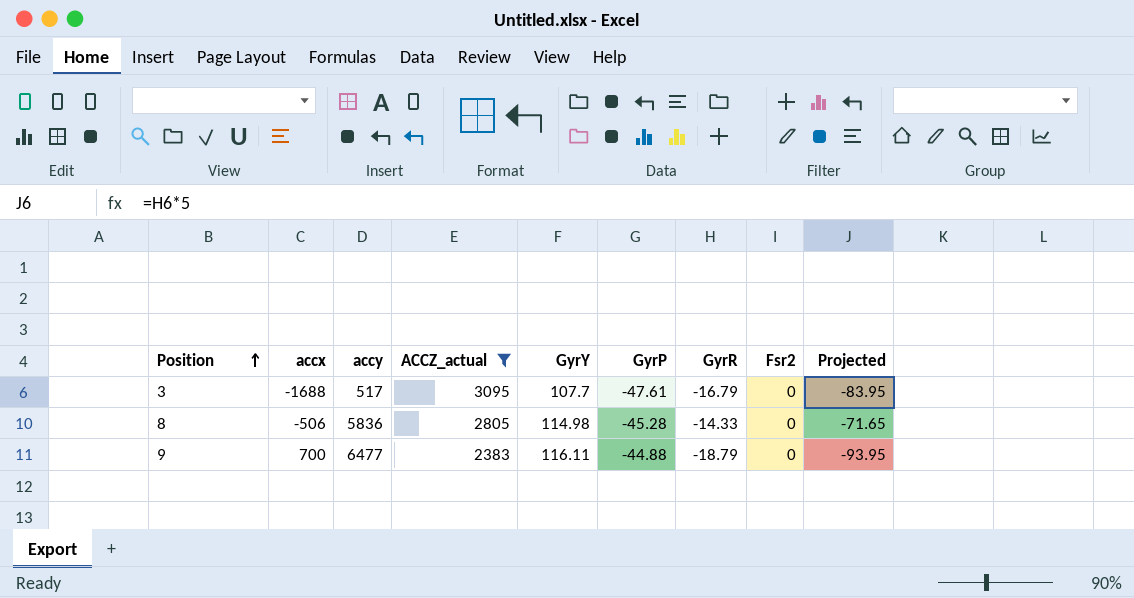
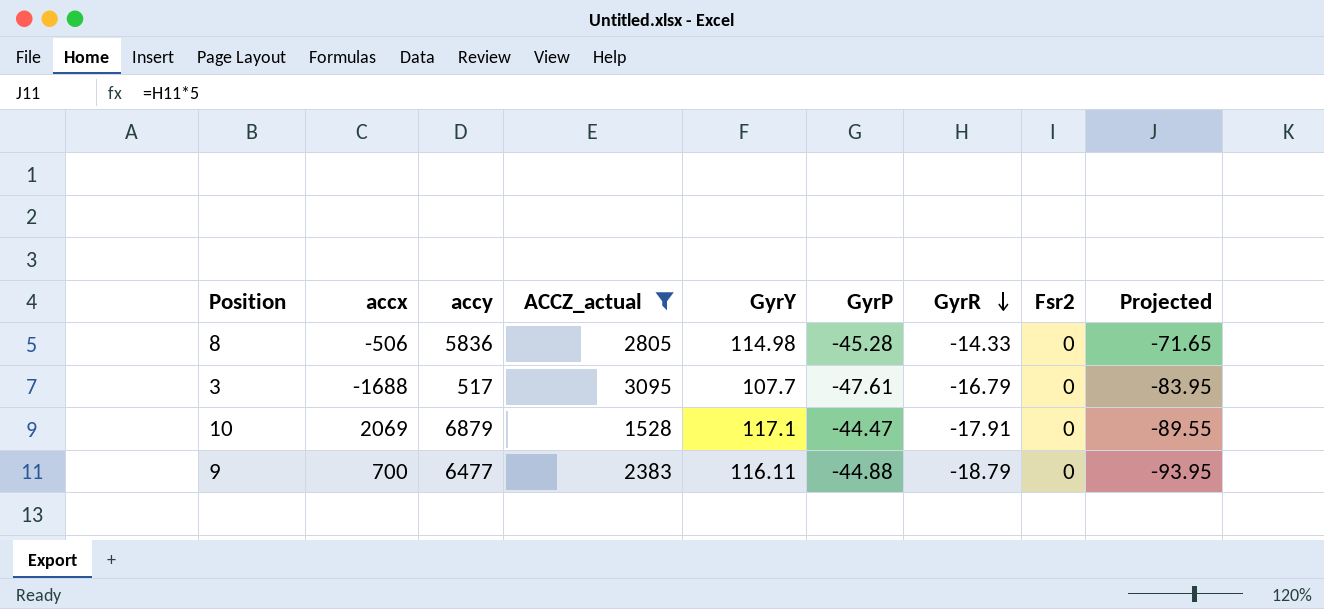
row order: Position ascending -> GyrR descending
row 10: none -> 2069 | 6879 | 1528 | 117.1 | -44.47 | -17.91 | 0 | -89.55

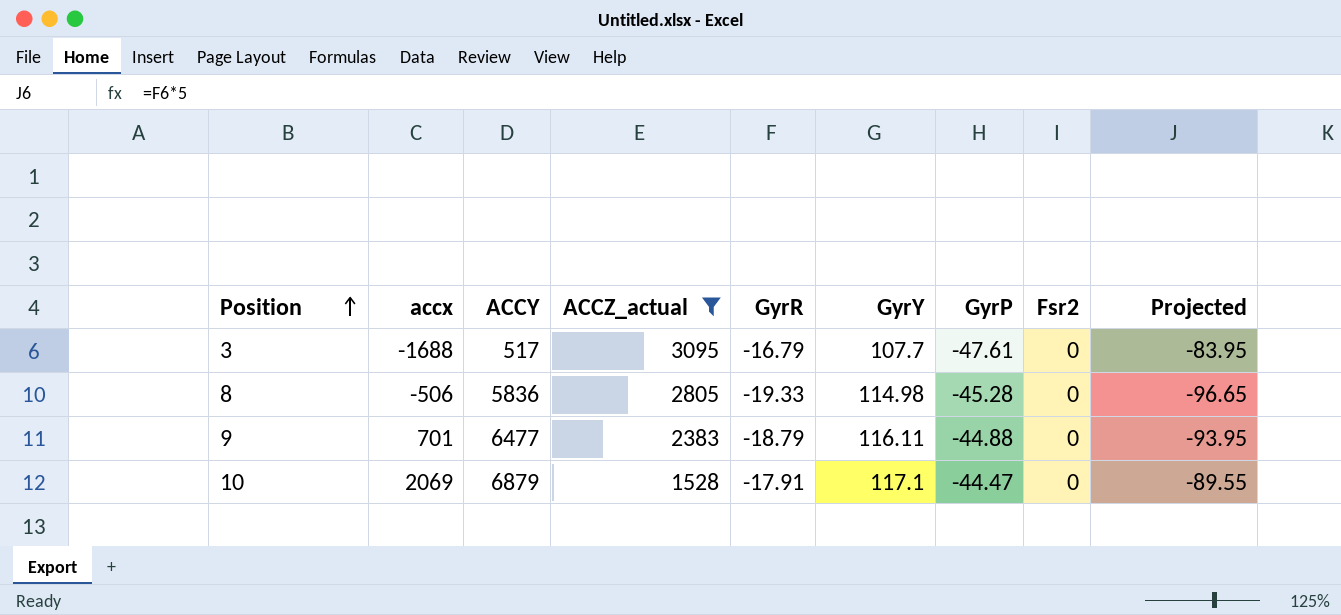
row order: GyrR descending -> Position ascending
column name: accy -> ACCY
column GyrR | position: 7 -> 5
8 | GyrR: -14.33 -> -19.33
8 | Projected: -71.65 -> -96.65
9 | accx: 700 -> 701

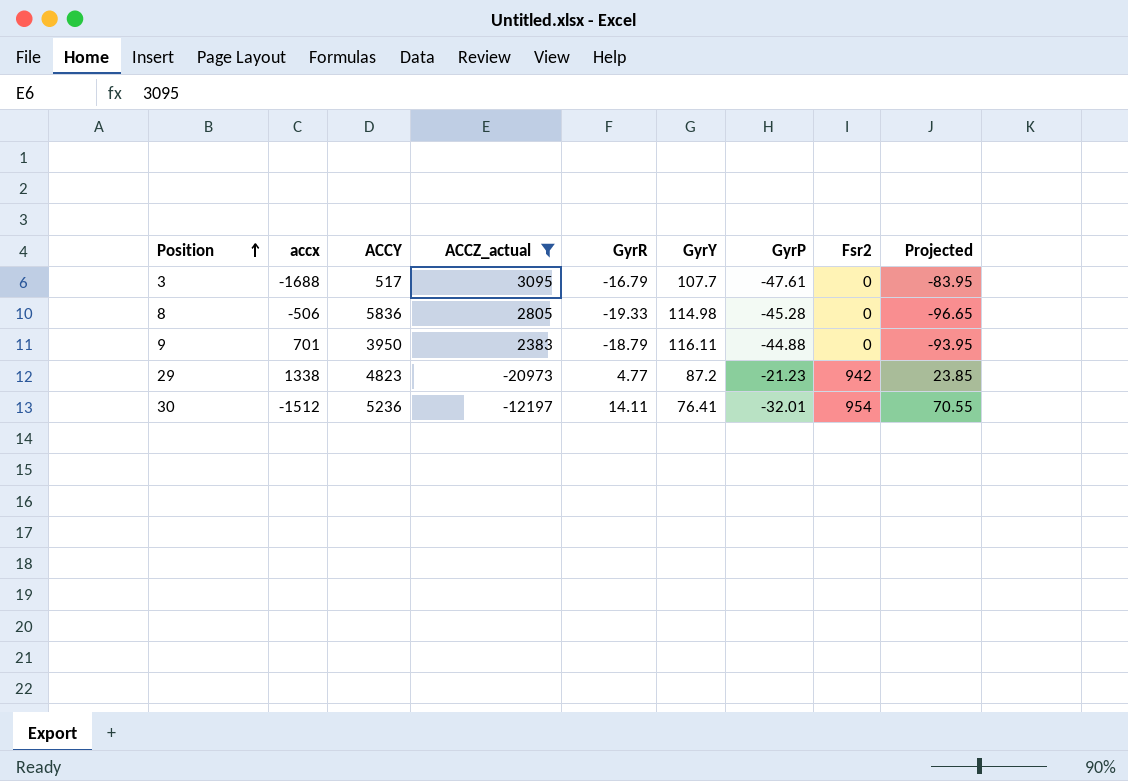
row 10: 2069 | 6879 | 1528 | -17.91 | 117.1 | -44.47 | 0 | -89.55 -> none
9 | ACCY: 6477 -> 3950
row 29: none -> 1338 | 4823 | -20973 | 4.77 | 87.2 | -21.23 | 942 | 23.85
row 30: none -> -1512 | 5236 | -12197 | 14.11 | 76.41 | -32.01 | 954 | 70.55

